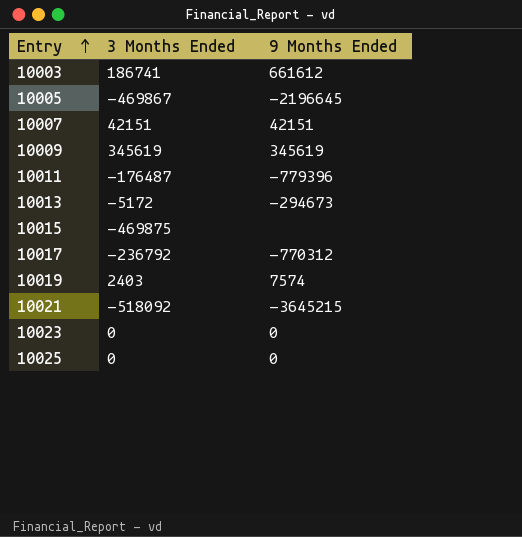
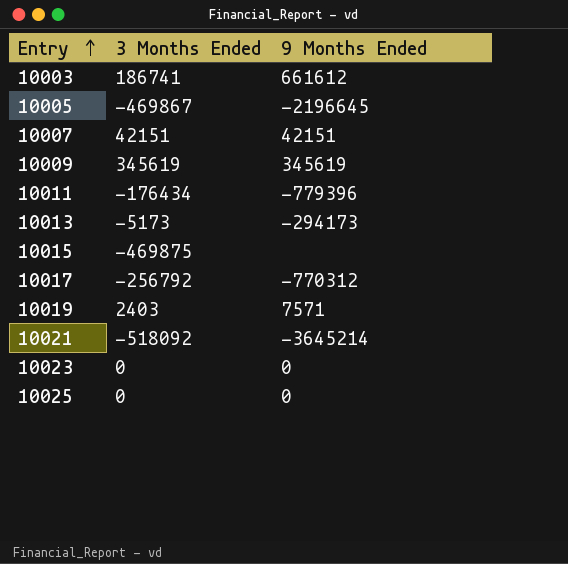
10011 | 3 Months Ended: -176487 -> -176434
10013 | 3 Months Ended: -5172 -> -5173
10013 | 9 Months Ended: -294673 -> -294173
10017 | 3 Months Ended: -236792 -> -256792
10019 | 9 Months Ended: 7574 -> 7571
10021 | 9 Months Ended: -3645215 -> -3645214

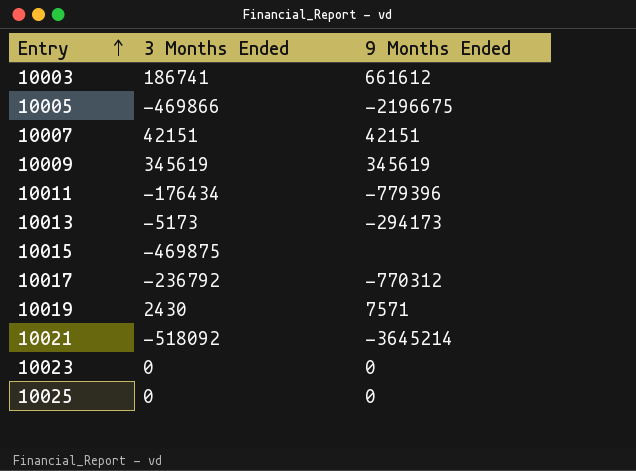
10005 | 3 Months Ended: -469867 -> -469866
10005 | 9 Months Ended: -2196645 -> -2196675
10017 | 3 Months Ended: -256792 -> -236792
10019 | 3 Months Ended: 2403 -> 2430

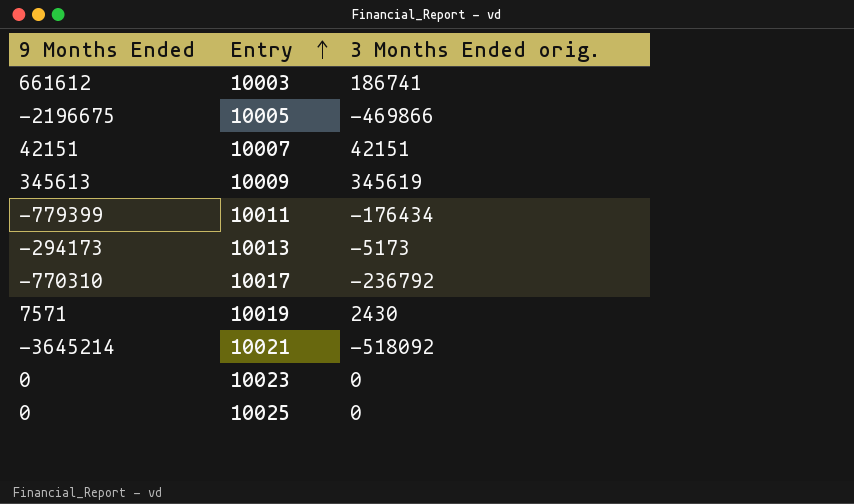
column 9 Months Ended | position: 3 -> 1
column name: 3 Months Ended -> 3 Months Ended orig.
row 10015: -469875 | none -> none
10009 | 9 Months Ended: 345619 -> 345613
10011 | 9 Months Ended: -779396 -> -779399
10017 | 9 Months Ended: -770312 -> -770310

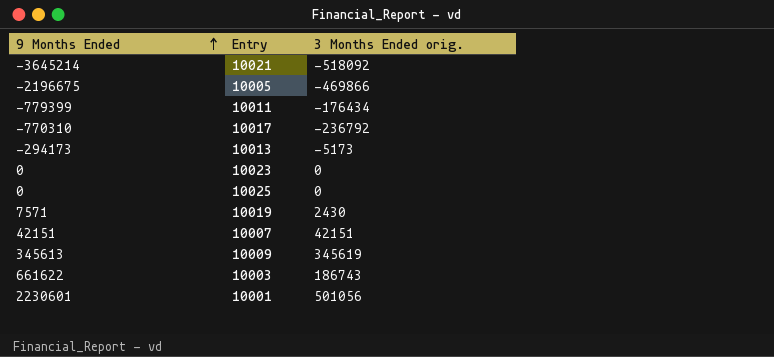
row order: Entry ascending -> 9 Months Ended ascending
10003 | 9 Months Ended: 661612 -> 661622
10003 | 3 Months Ended orig.: 186741 -> 186743
row 10001: none -> 2230601 | 501056

